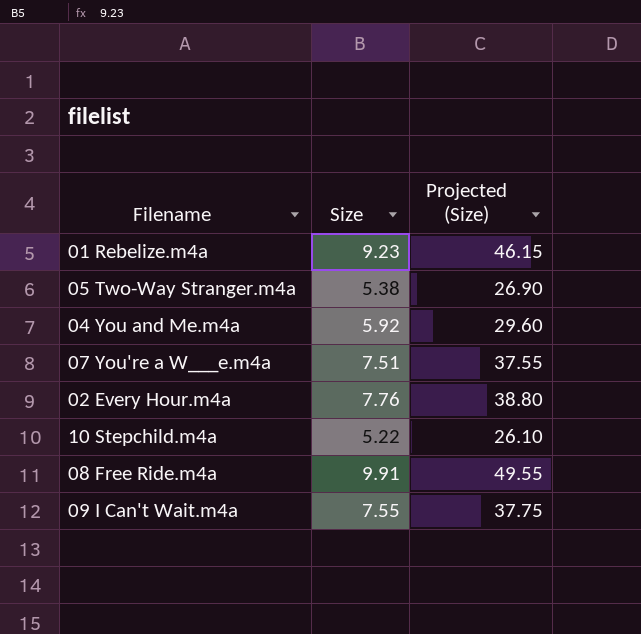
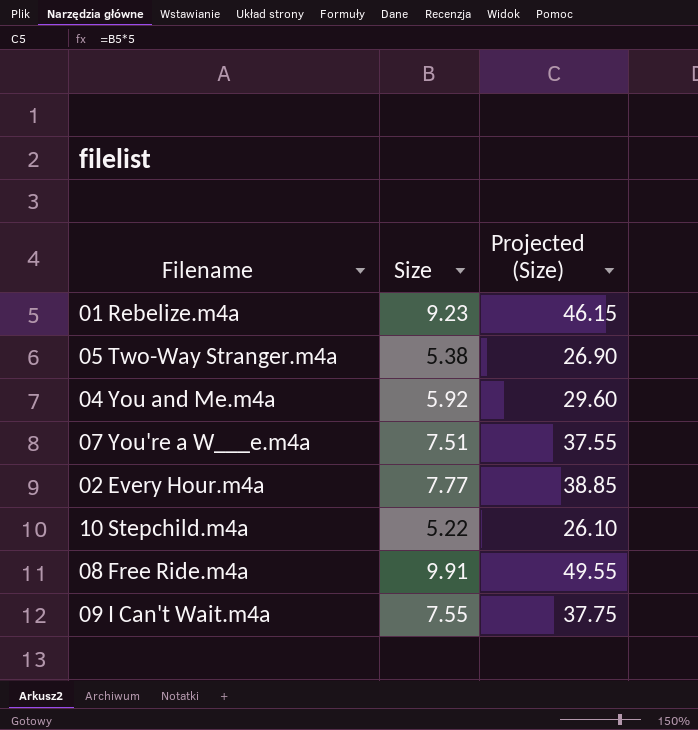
02 Every Hour.m4a | Size: 7.76 -> 7.77
02 Every Hour.m4a | Projected (Size): 38.80 -> 38.85

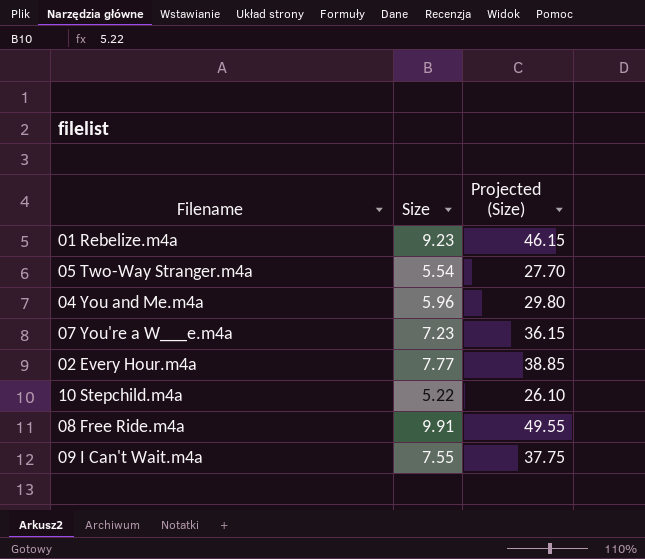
05 Two-Way Stranger.m4a | Size: 5.38 -> 5.54
05 Two-Way Stranger.m4a | Projected (Size): 26.90 -> 27.70
04 You and Me.m4a | Size: 5.92 -> 5.96
04 You and Me.m4a | Projected (Size): 29.60 -> 29.80
07 You're a W___e.m4a | Size: 7.51 -> 7.23
07 You're a W___e.m4a | Projected (Size): 37.55 -> 36.15

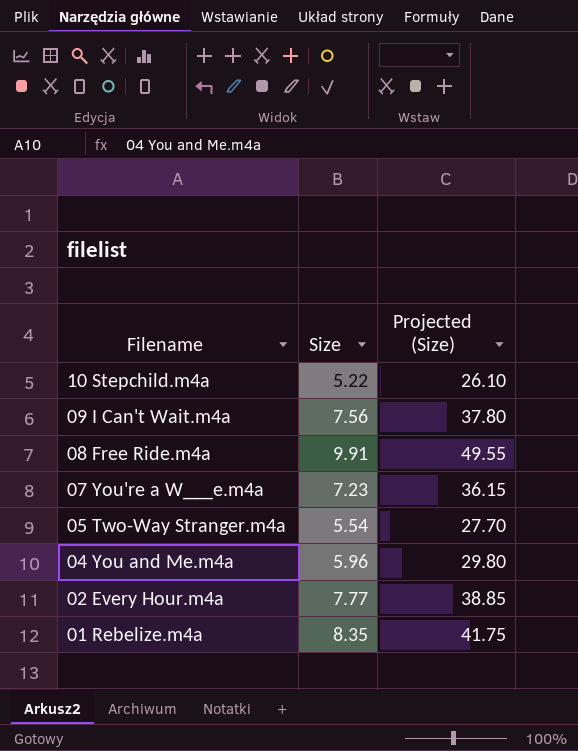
row order: none -> Filename descending
09 I Can't Wait.m4a | Size: 7.55 -> 7.56
09 I Can't Wait.m4a | Projected (Size): 37.75 -> 37.80
01 Rebelize.m4a | Size: 9.23 -> 8.35
01 Rebelize.m4a | Projected (Size): 46.15 -> 41.75

